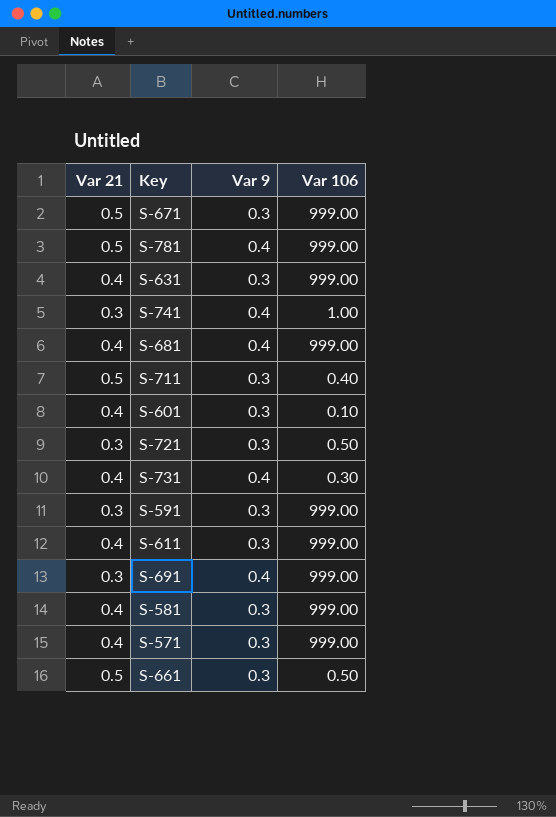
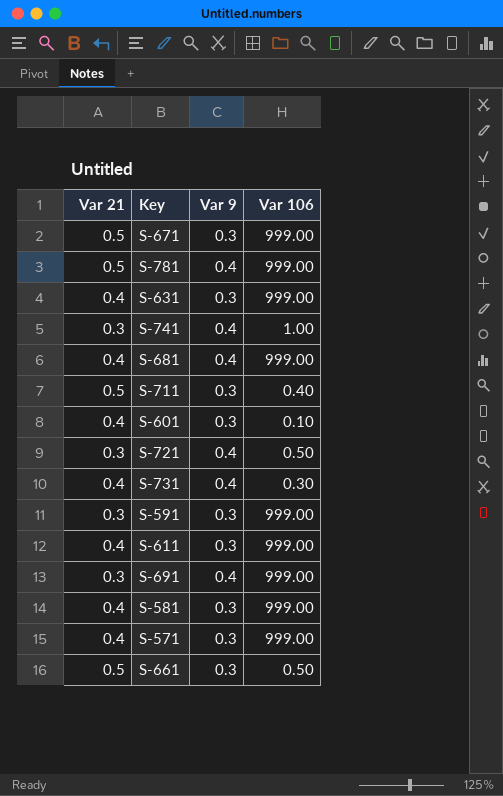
S-721 | Var 9: 0.3 -> 0.4

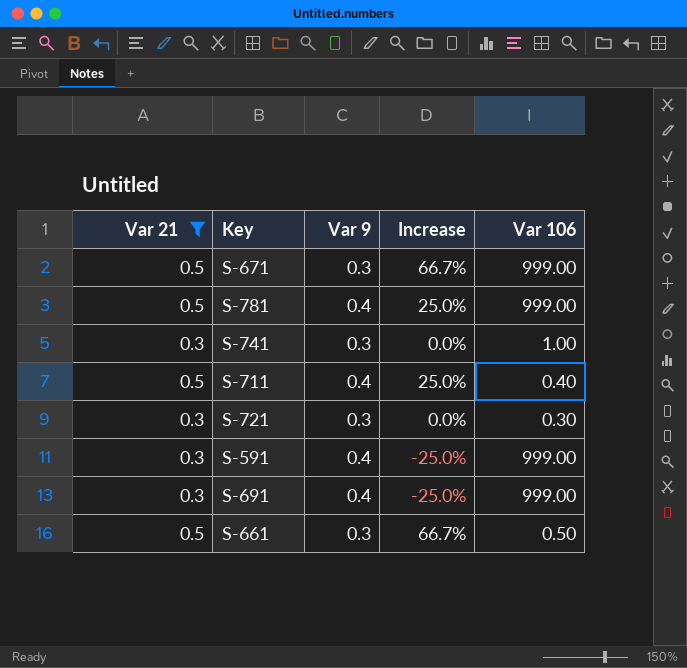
filter: none -> Var 21 != 0.4
column Increase | formula: none -> ([Var 21] - [Var 9]) / [Var 9]
S-741 | Var 9: 0.4 -> 0.3
S-711 | Var 9: 0.3 -> 0.4
S-721 | Var 9: 0.4 -> 0.3
S-721 | Var 106: 0.50 -> 0.30
S-591 | Var 9: 0.3 -> 0.4

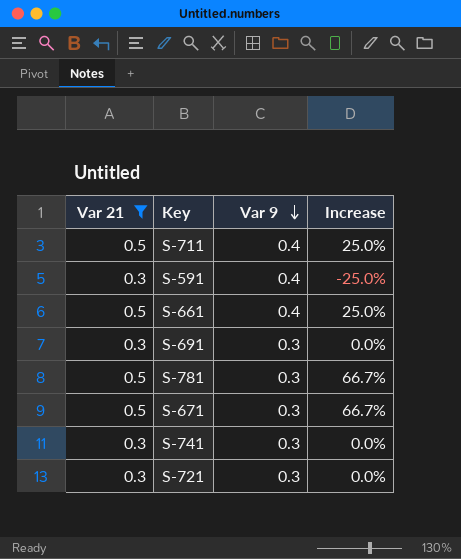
row order: none -> Var 9 descending
column Var 106 | position: 5 -> none
S-661 | Var 9: 0.3 -> 0.4
S-661 | Increase: 66.7% -> 25.0%
S-691 | Var 9: 0.4 -> 0.3
S-691 | Increase: -25.0% -> 0.0%
S-781 | Var 9: 0.4 -> 0.3
S-781 | Increase: 25.0% -> 66.7%

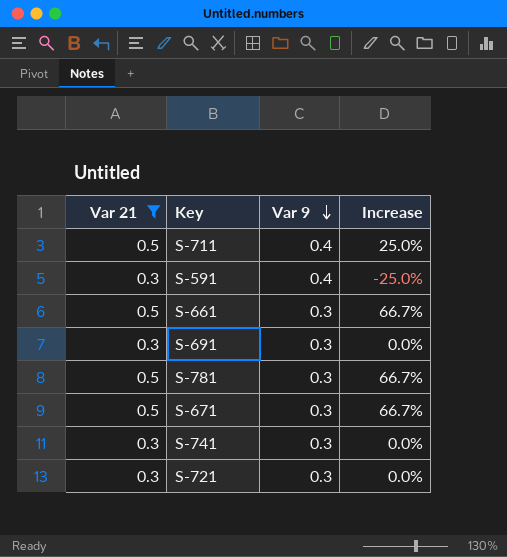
S-661 | Var 9: 0.4 -> 0.3
S-661 | Increase: 25.0% -> 66.7%

